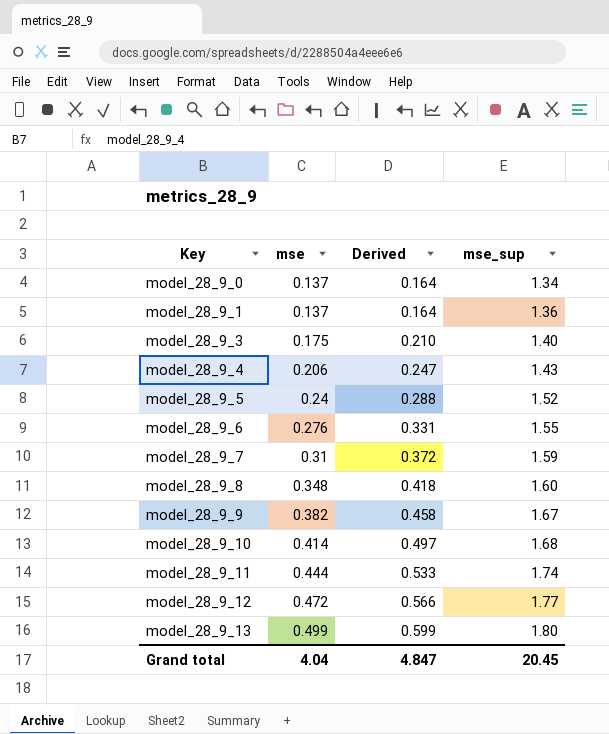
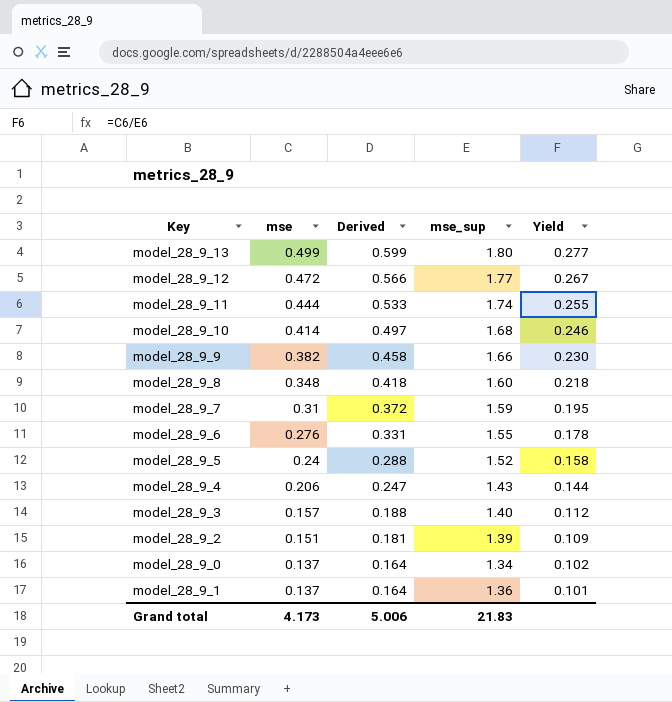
row order: Key ascending -> mse descending
column Yield | formula: none -> [mse] / [mse_sup]
model_28_9_9 | mse_sup: 1.67 -> 1.66
model_28_9_3 | mse: 0.175 -> 0.157
model_28_9_3 | Derived: 0.210 -> 0.188
row model_28_9_2: none -> 0.151 | 0.181 | 1.39 | 0.109
Grand total | mse: 4.04 -> 4.173
Grand total | Derived: 4.847 -> 5.006
Grand total | mse_sup: 20.45 -> 21.83

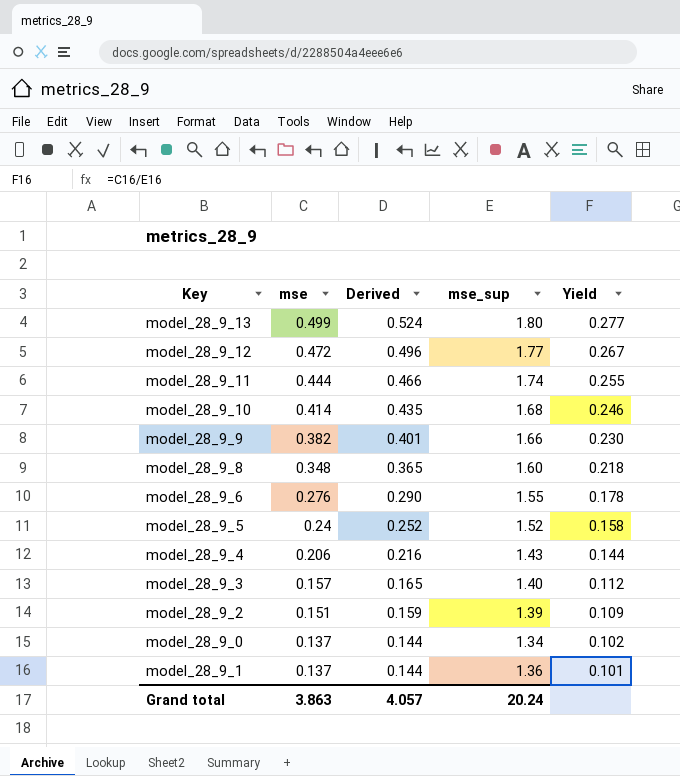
column Derived | formula: [mse] * 1.2 -> [mse] * 1.05
row model_28_9_7: 0.31 | 0.372 | 1.59 | 0.195 -> none
Grand total | mse: 4.173 -> 3.863
Grand total | Derived: 5.006 -> 4.057
Grand total | mse_sup: 21.83 -> 20.24

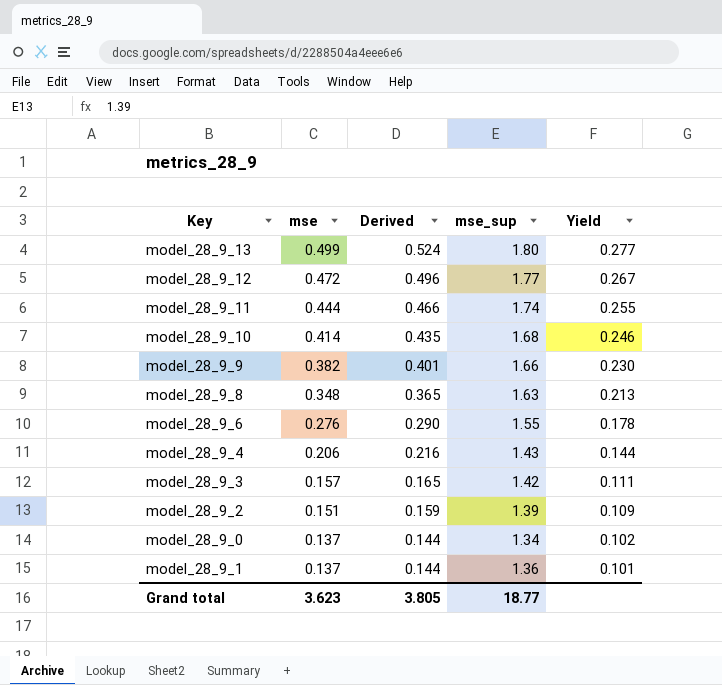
row model_28_9_5: 0.24 | 0.252 | 1.52 | 0.158 -> none
model_28_9_8 | mse_sup: 1.60 -> 1.63
model_28_9_8 | Yield: 0.218 -> 0.213
model_28_9_3 | mse_sup: 1.40 -> 1.42
model_28_9_3 | Yield: 0.112 -> 0.111
Grand total | mse: 3.863 -> 3.623
Grand total | Derived: 4.057 -> 3.805
Grand total | mse_sup: 20.24 -> 18.77

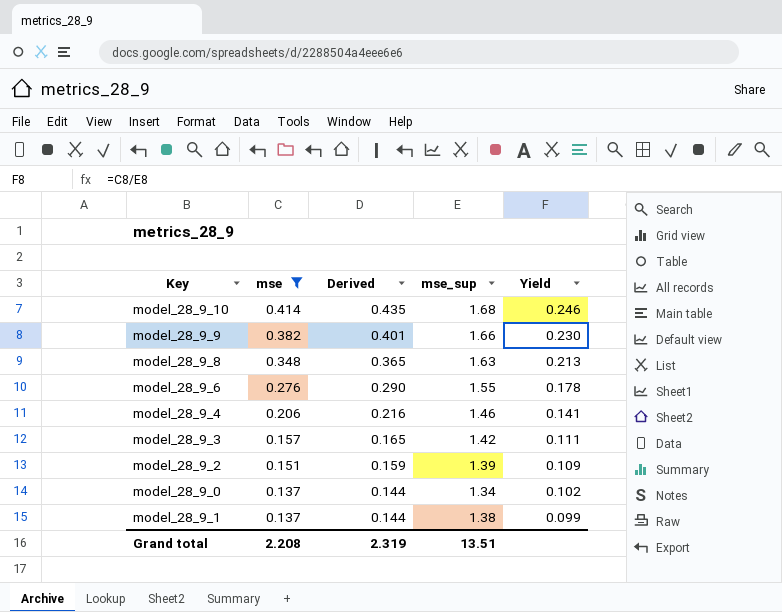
filter: none -> mse <= 0.414
model_28_9_4 | mse_sup: 1.43 -> 1.46
model_28_9_4 | Yield: 0.144 -> 0.141
model_28_9_1 | mse_sup: 1.36 -> 1.38
model_28_9_1 | Yield: 0.101 -> 0.099
Grand total | mse: 3.623 -> 2.208
Grand total | Derived: 3.805 -> 2.319
Grand total | mse_sup: 18.77 -> 13.51

